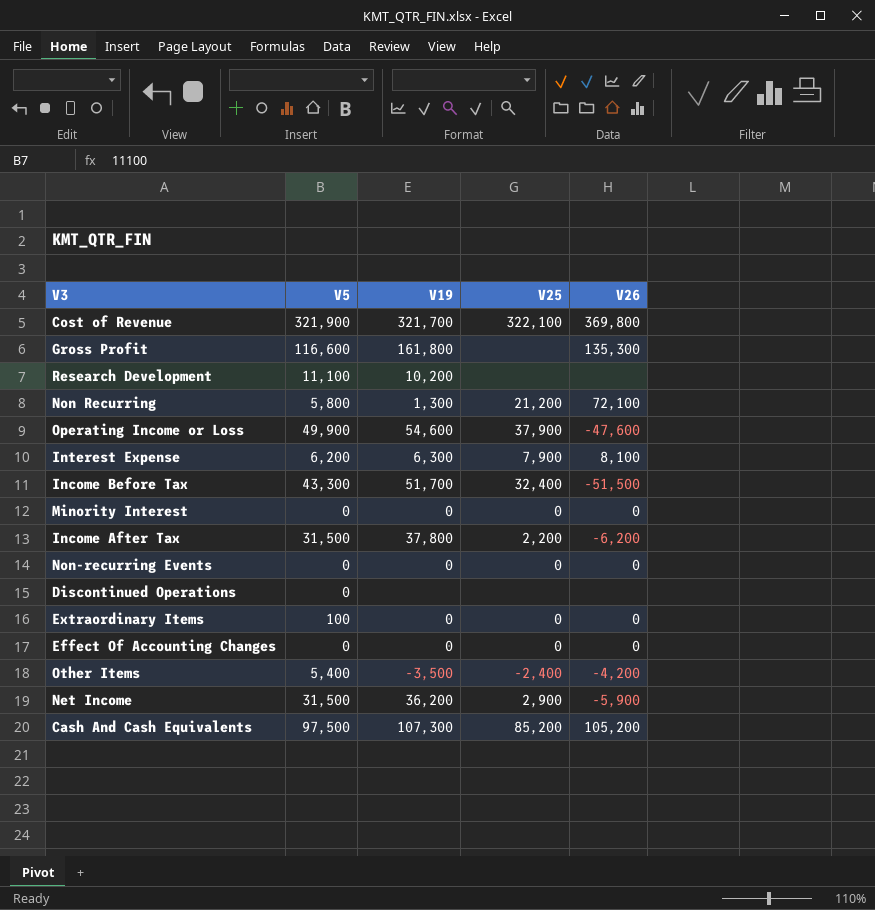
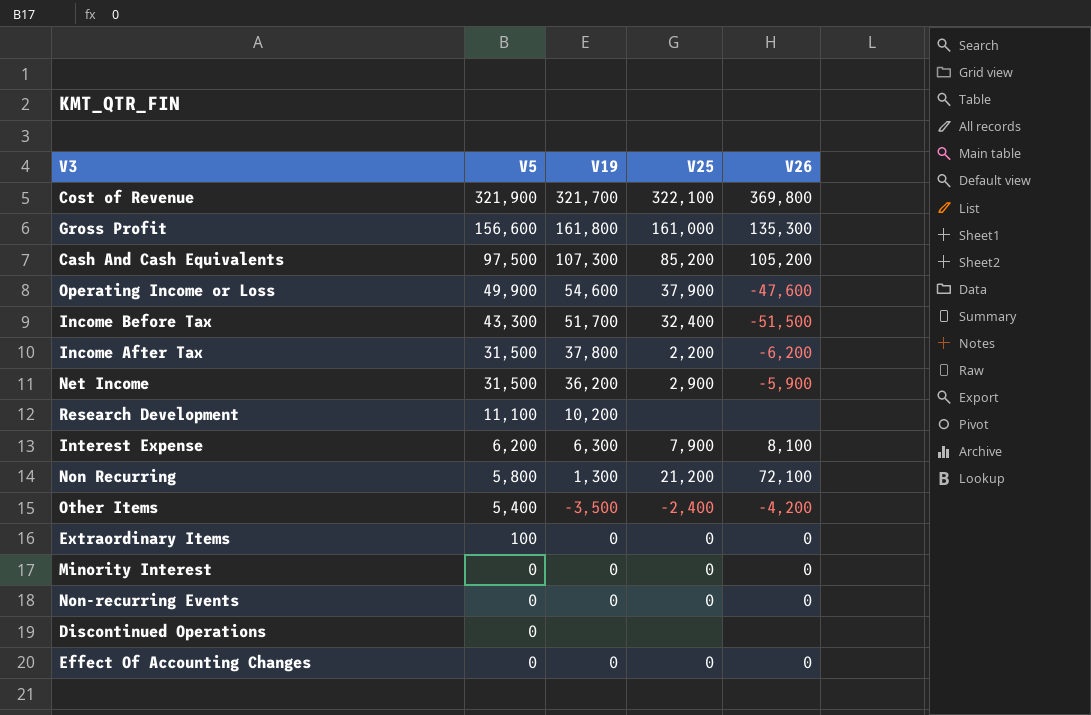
row order: none -> V5 descending
Gross Profit | V5: 116,600 -> 156,600
Gross Profit | V25: none -> 161,000

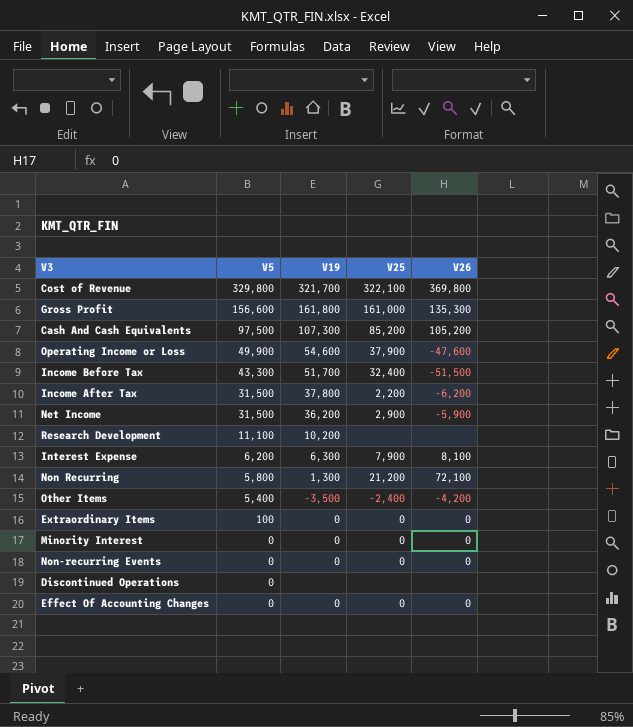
Cost of Revenue | V5: 321,900 -> 329,800

